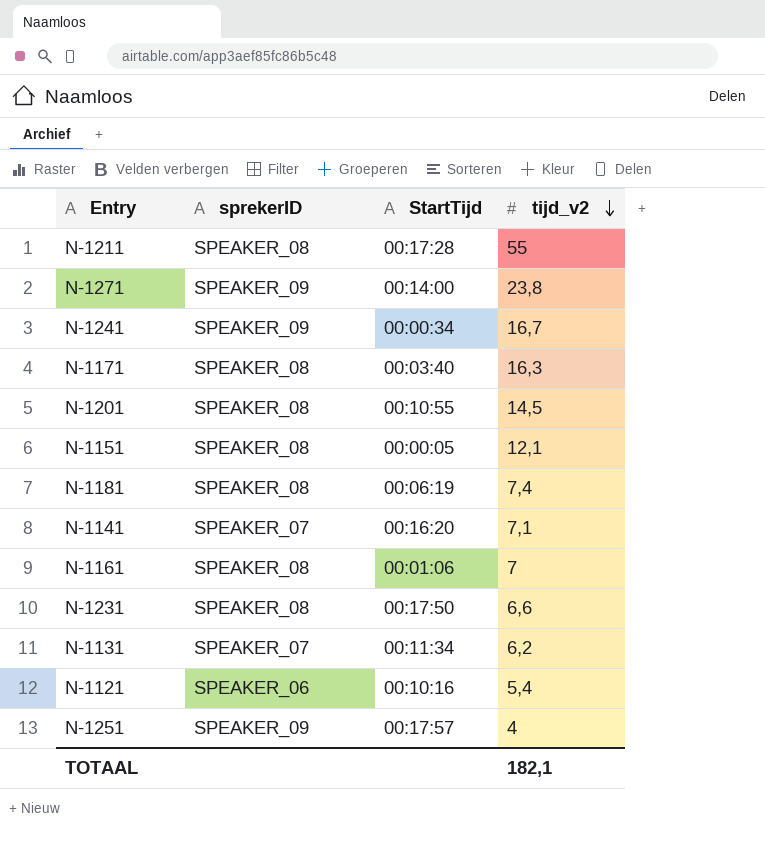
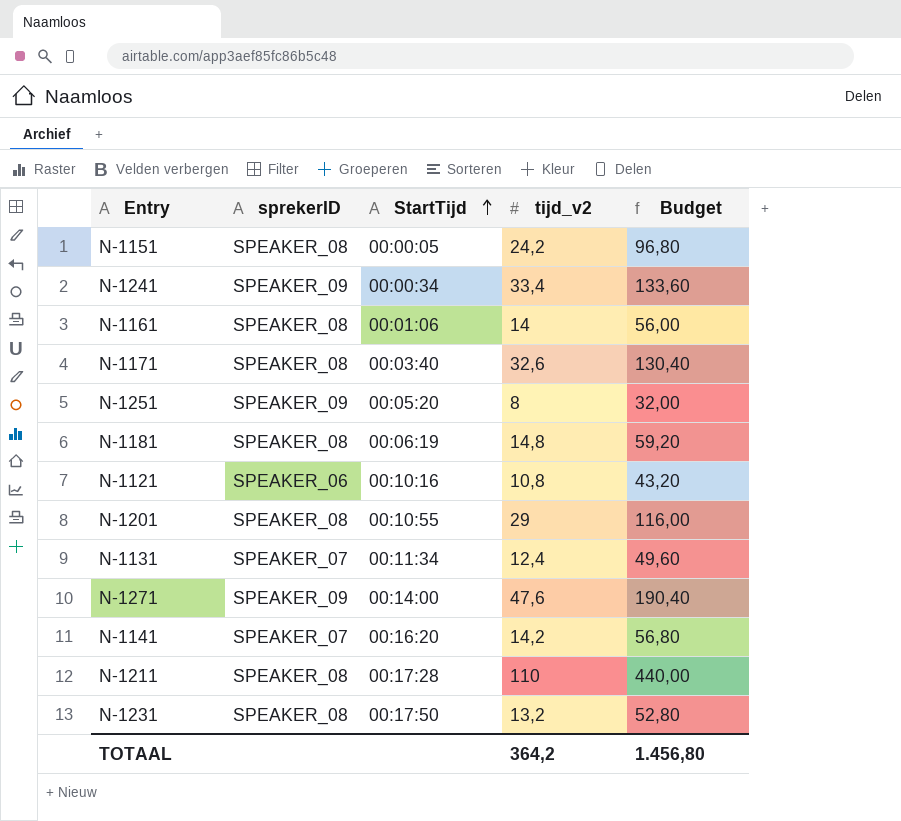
row order: tijd_v2 descending -> StartTijd ascending
column Budget | formula: none -> [tijd_v2] * 4
N-1151 | tijd_v2: 12,1 -> 24,2
N-1241 | tijd_v2: 16,7 -> 33,4
N-1161 | tijd_v2: 7 -> 14
N-1171 | tijd_v2: 16,3 -> 32,6
N-1251 | StartTijd: 00:17:57 -> 00:05:20
N-1251 | tijd_v2: 4 -> 8
N-1181 | tijd_v2: 7,4 -> 14,8
N-1121 | tijd_v2: 5,4 -> 10,8
N-1201 | tijd_v2: 14,5 -> 29
N-1131 | tijd_v2: 6,2 -> 12,4
N-1271 | tijd_v2: 23,8 -> 47,6
N-1141 | tijd_v2: 7,1 -> 14,2
N-1211 | tijd_v2: 55 -> 110
N-1231 | tijd_v2: 6,6 -> 13,2
TOTAAL | tijd_v2: 182,1 -> 364,2

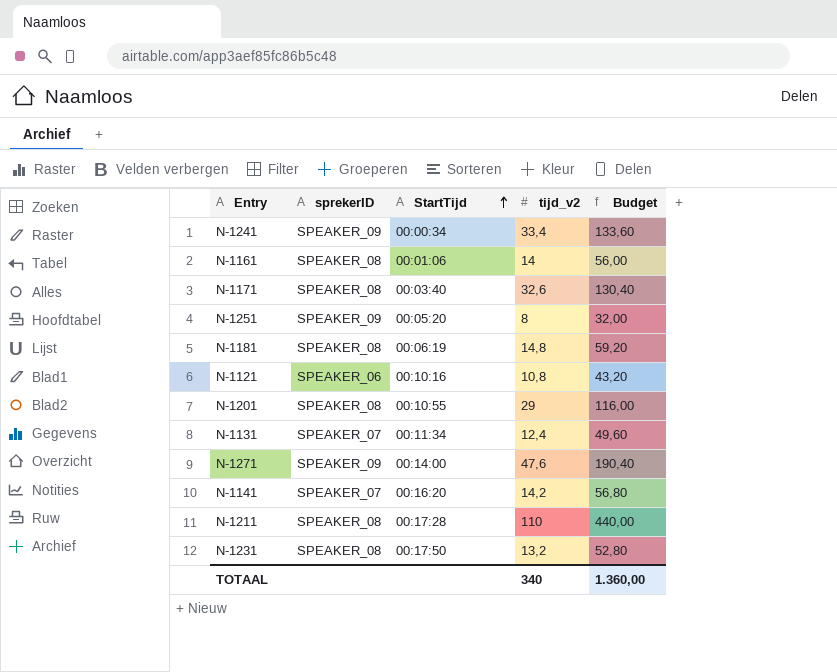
row N-1151: SPEAKER_08 | 00:00:05 | 24,2 | 96,80 -> none
TOTAAL | tijd_v2: 364,2 -> 340
TOTAAL | Budget: 1.456,80 -> 1.360,00

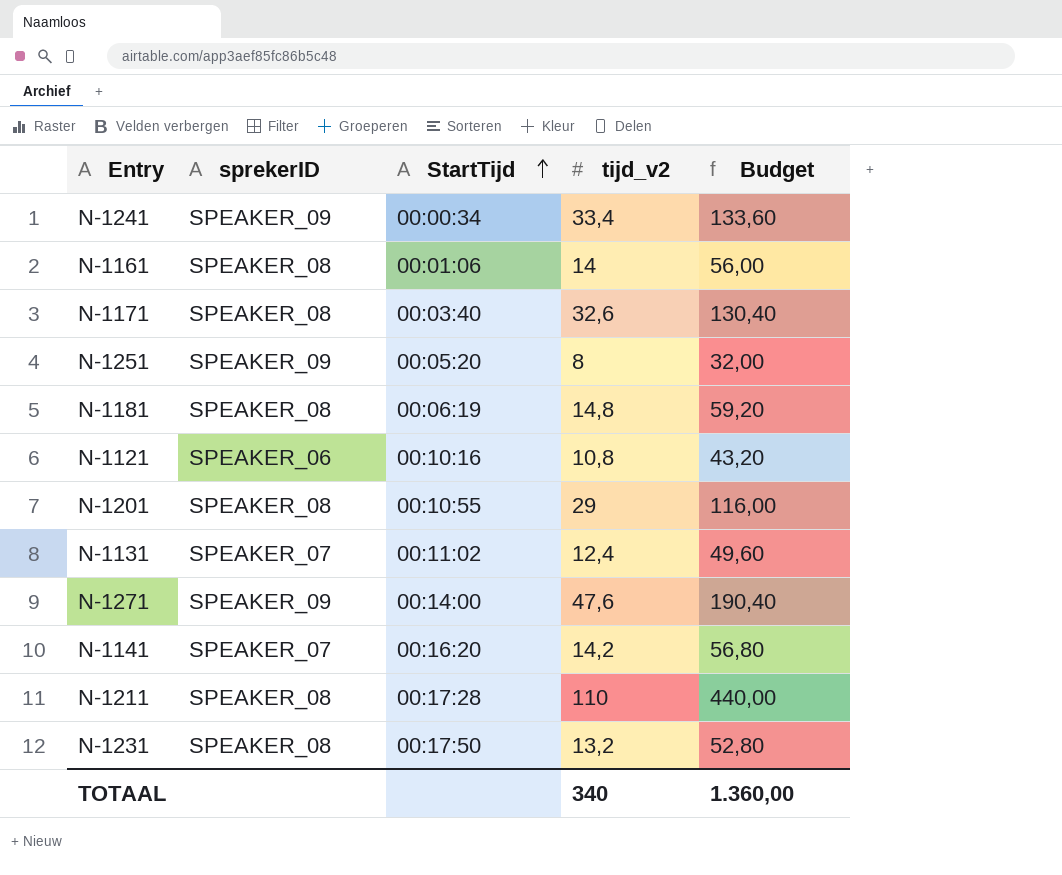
N-1131 | StartTijd: 00:11:34 -> 00:11:02

